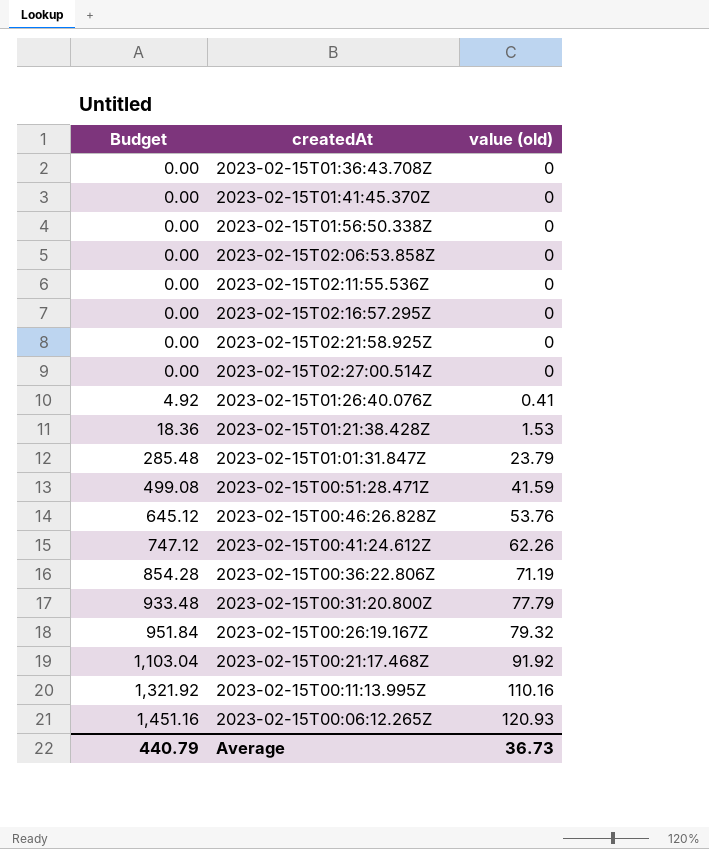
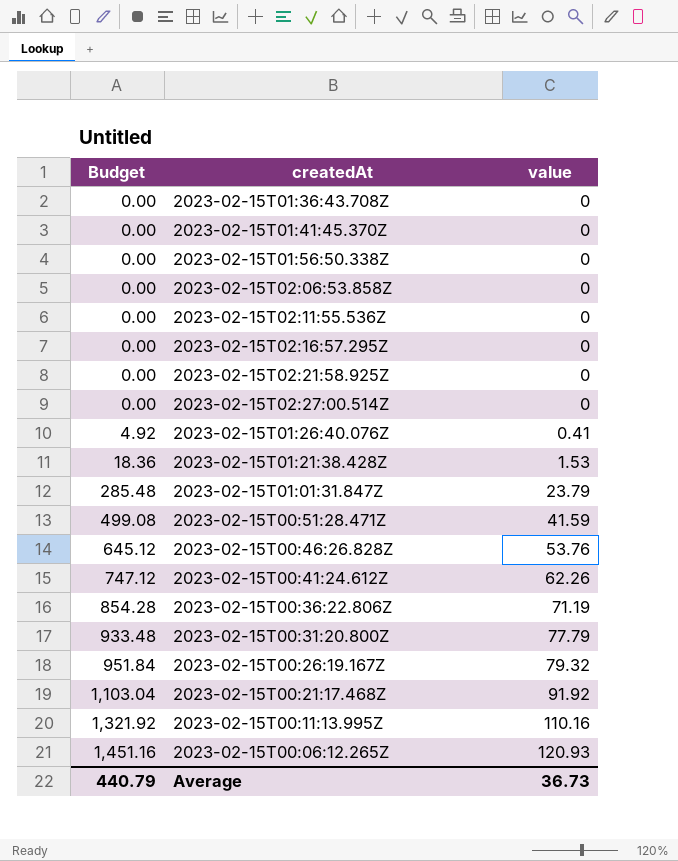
column name: value (old) -> value

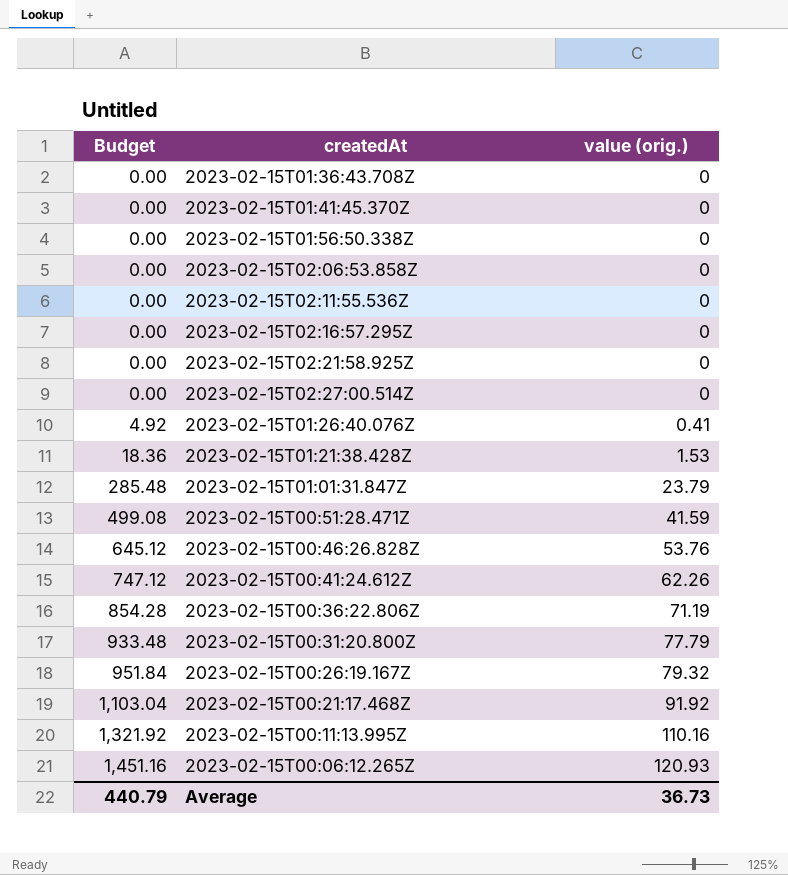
column name: value -> value (orig.)

